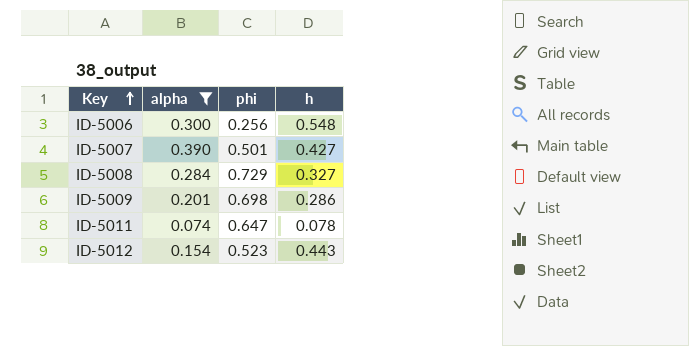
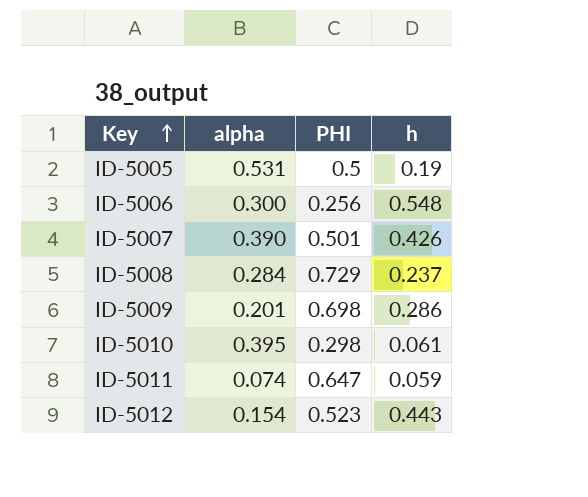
filter: alpha <= 0.390 -> none
column name: phi -> PHI
ID-5007 | h: 0.427 -> 0.426
ID-5008 | h: 0.327 -> 0.237
ID-5011 | h: 0.078 -> 0.059

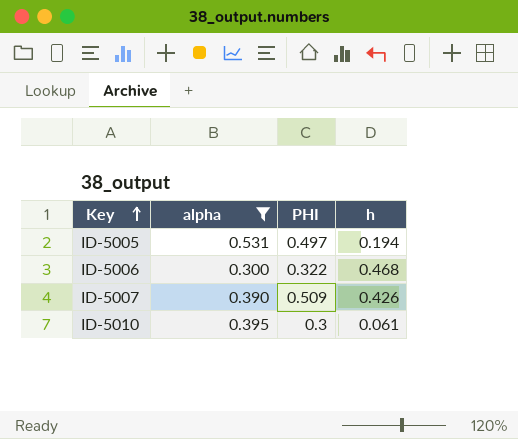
filter: none -> alpha >= 0.300
ID-5005 | PHI: 0.5 -> 0.497
ID-5005 | h: 0.19 -> 0.194
ID-5006 | PHI: 0.256 -> 0.322
ID-5006 | h: 0.548 -> 0.468
ID-5007 | PHI: 0.501 -> 0.509
ID-5010 | PHI: 0.298 -> 0.3

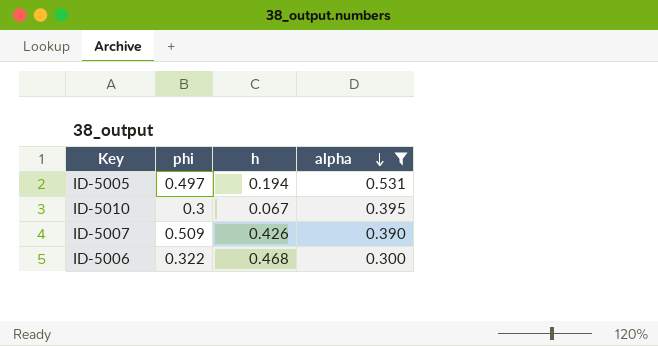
row order: Key ascending -> alpha descending
column name: PHI -> phi
column alpha | position: 2 -> 4
ID-5010 | h: 0.061 -> 0.067

